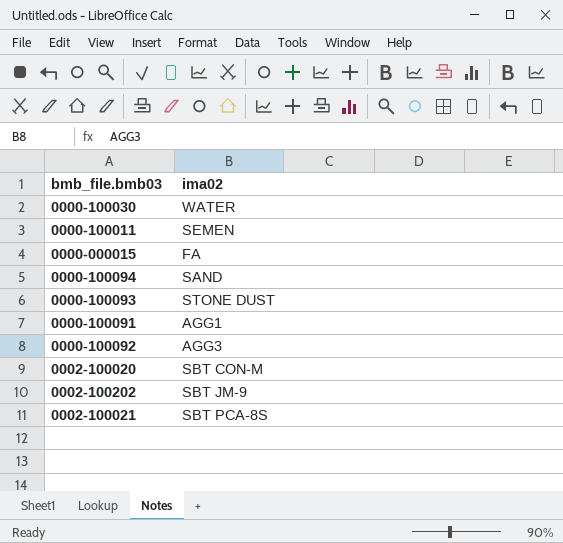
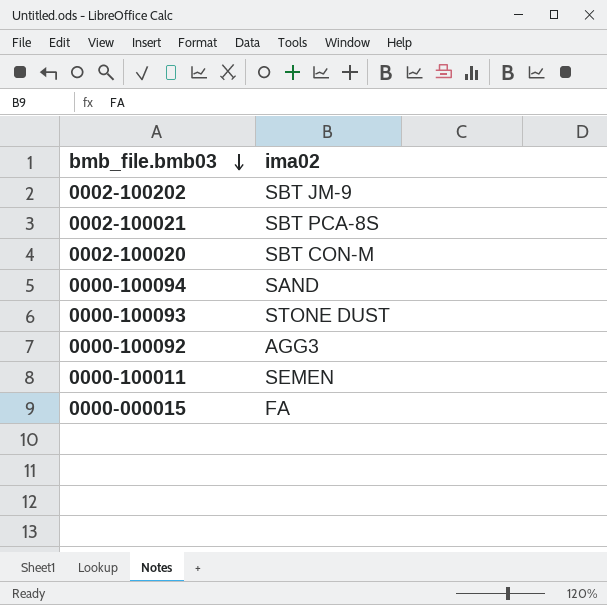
row order: none -> bmb_file.bmb03 descending
row 0000-100030: WATER -> none
row 0000-100091: AGG1 -> none

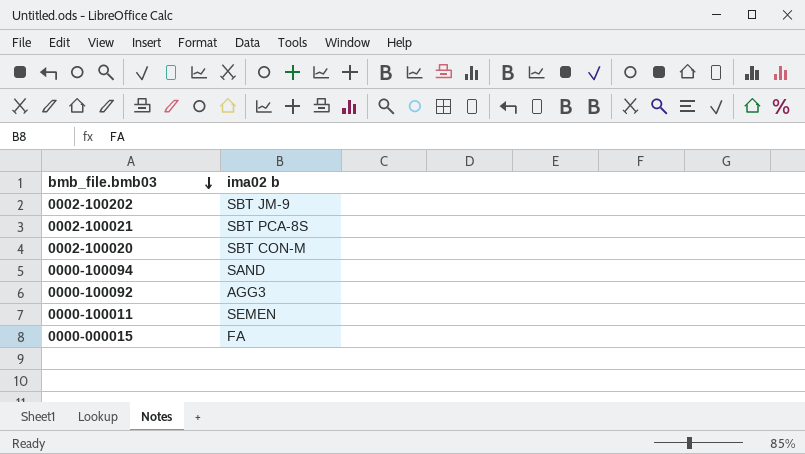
column name: ima02 -> ima02 b
row 0000-100093: STONE DUST -> none

